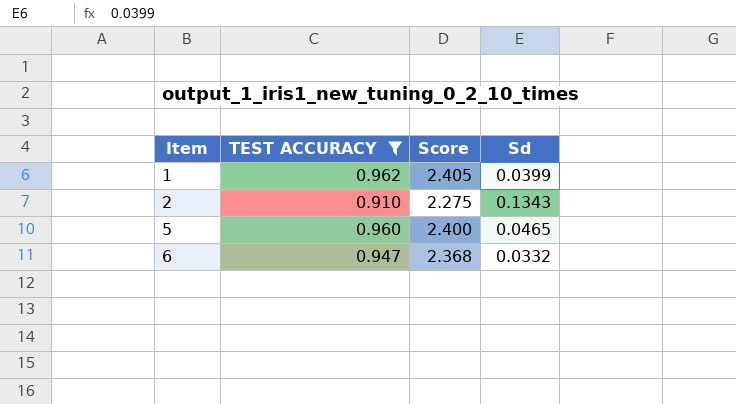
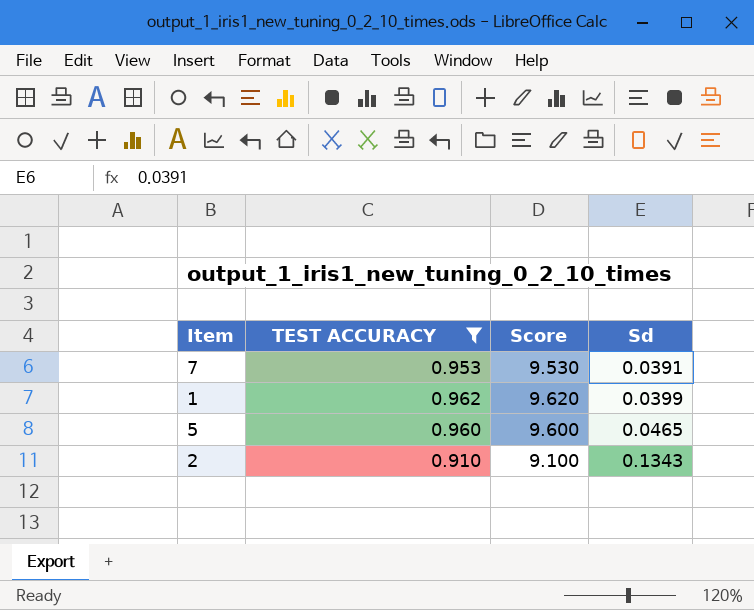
row order: Item ascending -> Sd ascending
column Score | formula: [TEST ACCURACY] * 2.5 -> [TEST ACCURACY] * 10
row 6: 0.947 | 2.368 | 0.0332 -> none
row 7: none -> 0.953 | 9.530 | 0.0391

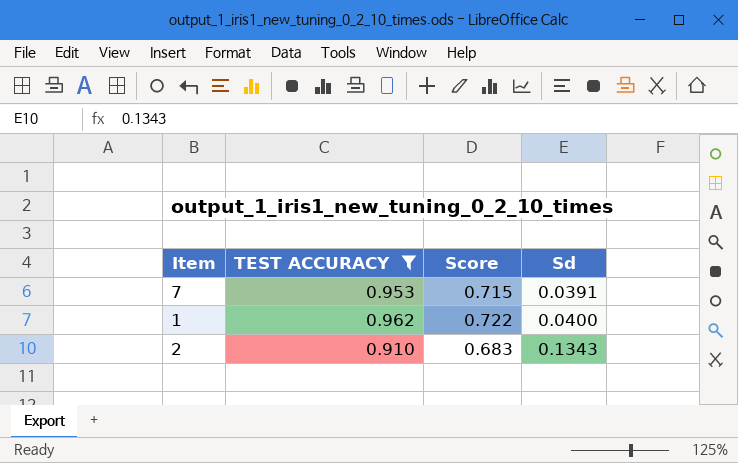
column Score | formula: [TEST ACCURACY] * 10 -> [TEST ACCURACY] * 0.75
row 5: 0.960 | 9.600 | 0.0465 -> none
1 | Sd: 0.0399 -> 0.0400

